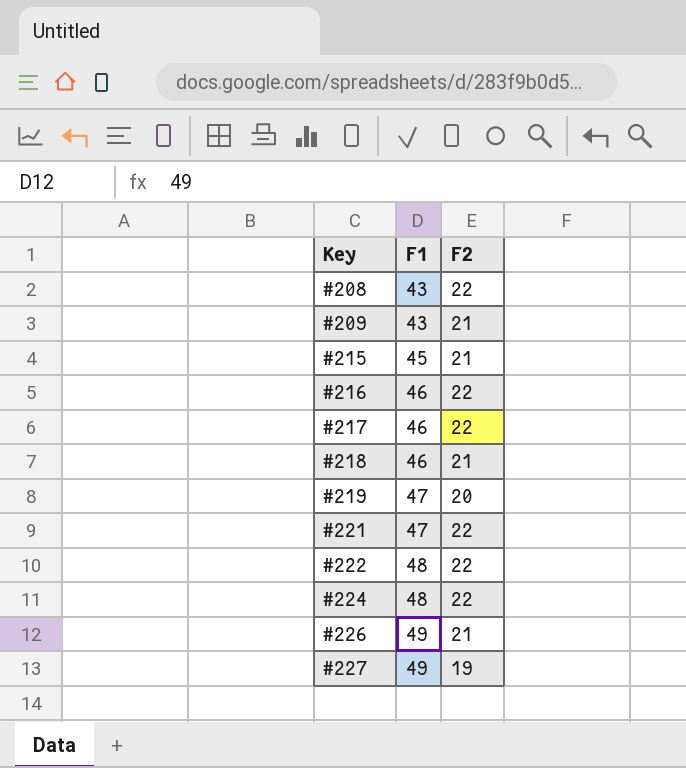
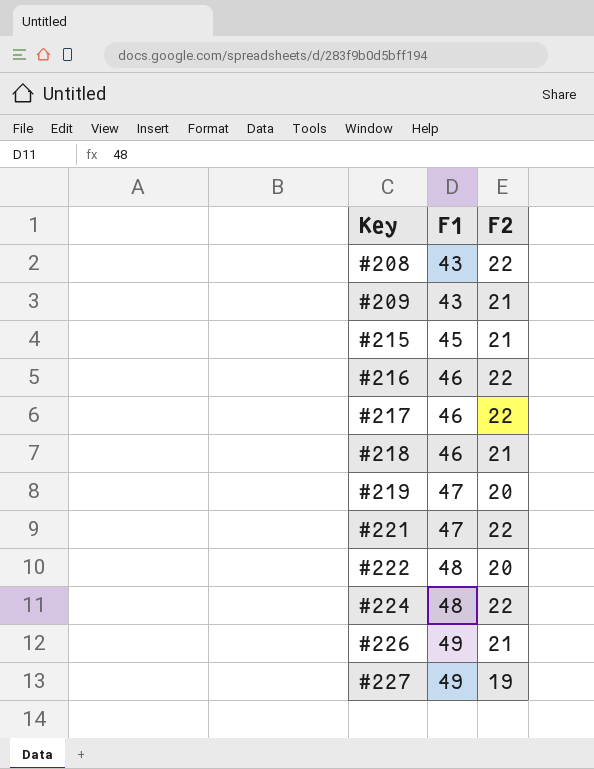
#222 | F2: 22 -> 20

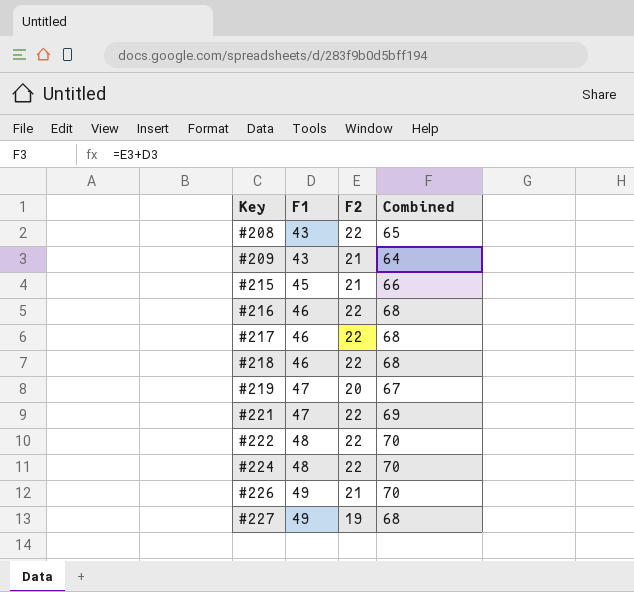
column Combined | formula: none -> [F1] + [F2]
#218 | F2: 21 -> 22
#222 | F2: 20 -> 22

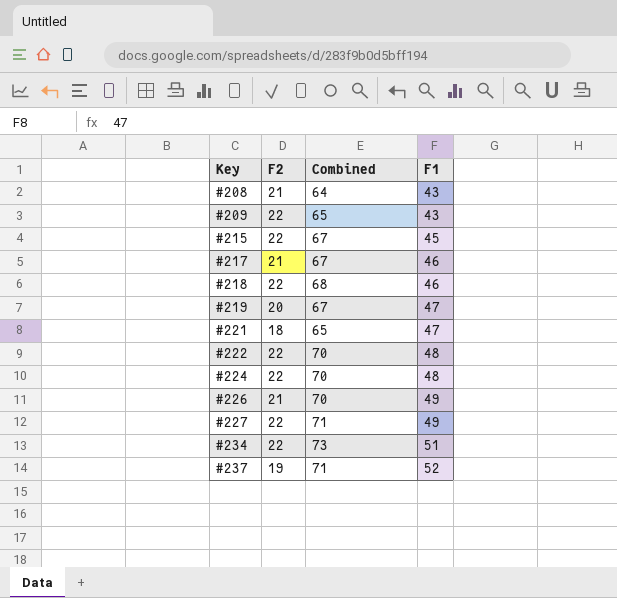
column F1 | position: 2 -> 4
row #216: 46 | 22 | 68 -> none
#208 | F2: 22 -> 21
#208 | Combined: 65 -> 64
#209 | F2: 21 -> 22
#209 | Combined: 64 -> 65
#215 | F2: 21 -> 22
#215 | Combined: 66 -> 67
#217 | F2: 22 -> 21
#217 | Combined: 68 -> 67
#221 | F2: 22 -> 18
#221 | Combined: 69 -> 65
#227 | F2: 19 -> 22
#227 | Combined: 68 -> 71
row #234: none -> 22 | 73 | 51
row #237: none -> 19 | 71 | 52

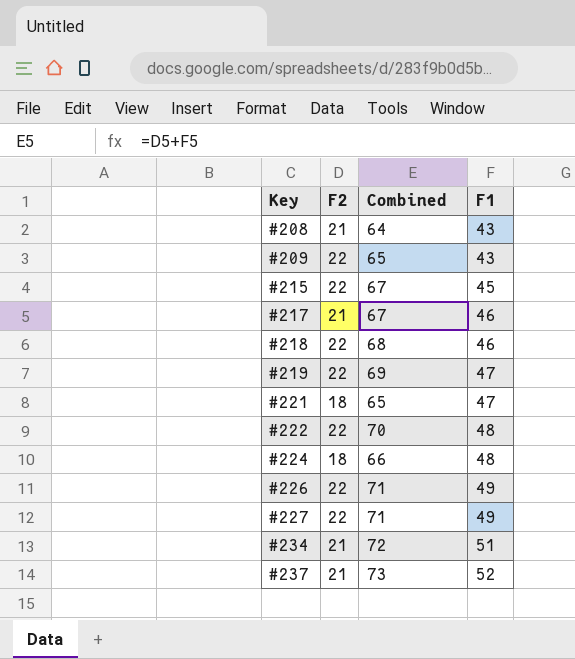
#219 | F2: 20 -> 22
#219 | Combined: 67 -> 69
#224 | F2: 22 -> 18
#224 | Combined: 70 -> 66
#226 | F2: 21 -> 22
#226 | Combined: 70 -> 71
#234 | F2: 22 -> 21
#234 | Combined: 73 -> 72
#237 | F2: 19 -> 21
#237 | Combined: 71 -> 73

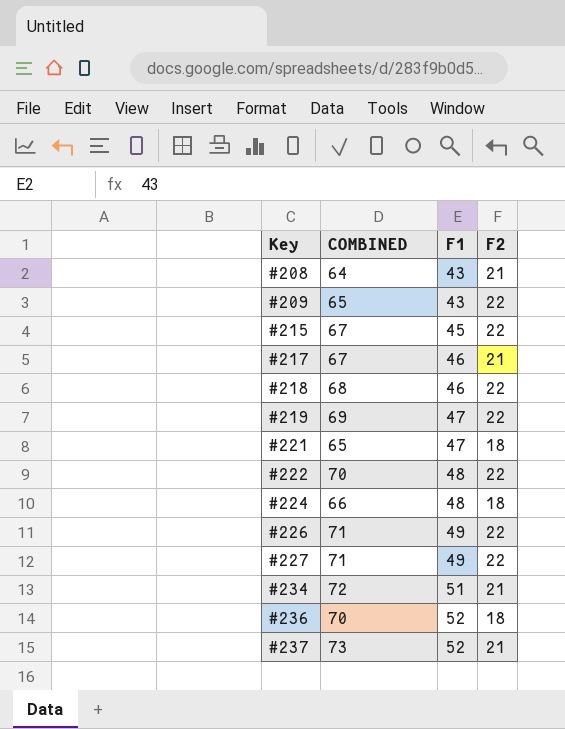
column name: Combined -> COMBINED
column F2 | position: 2 -> 4
row #236: none -> 70 | 52 | 18

